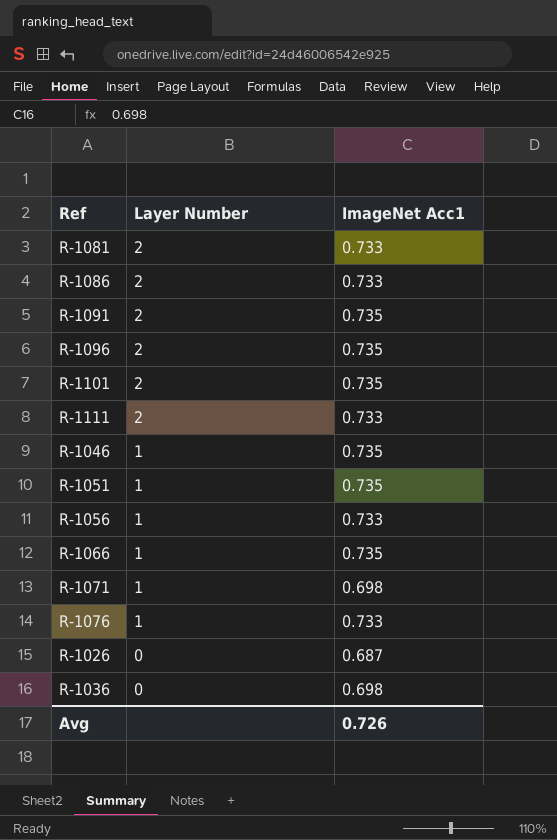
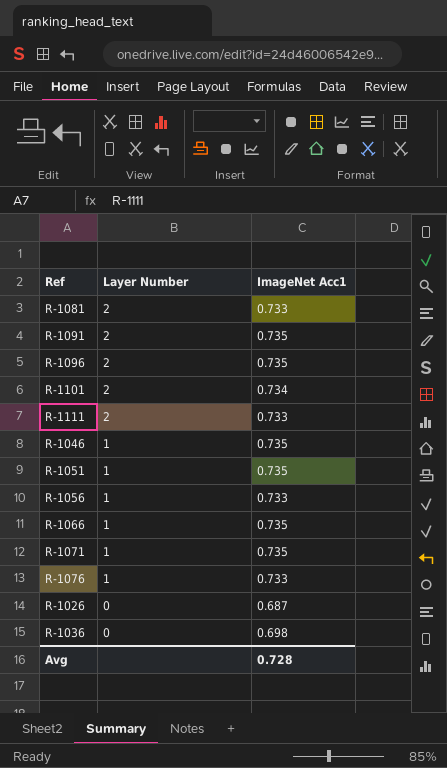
row R-1086: 2 | 0.733 -> none
R-1101 | ImageNet Acc1: 0.735 -> 0.734
R-1071 | ImageNet Acc1: 0.698 -> 0.735
Avg | ImageNet Acc1: 0.726 -> 0.728

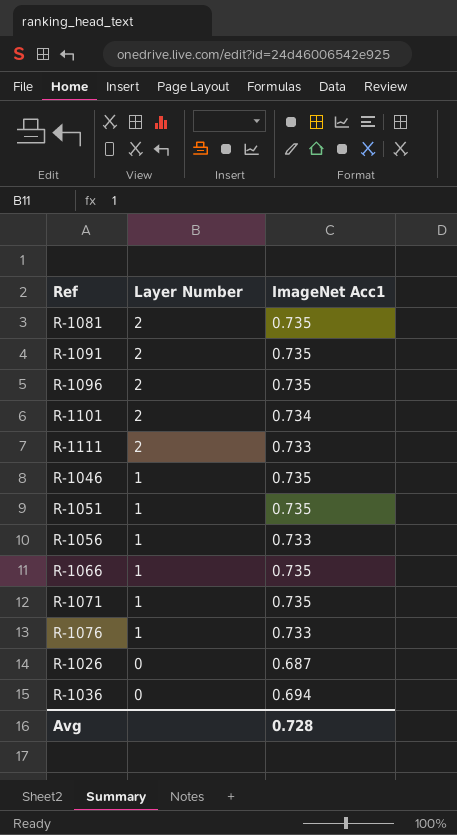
R-1081 | ImageNet Acc1: 0.733 -> 0.735
R-1036 | ImageNet Acc1: 0.698 -> 0.694

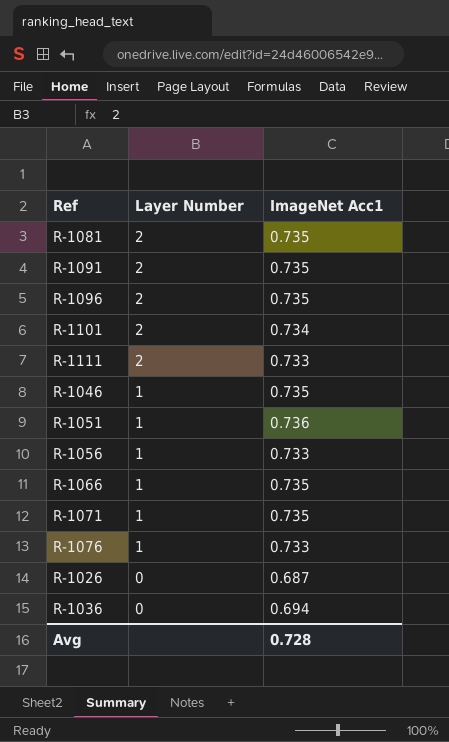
R-1051 | ImageNet Acc1: 0.735 -> 0.736

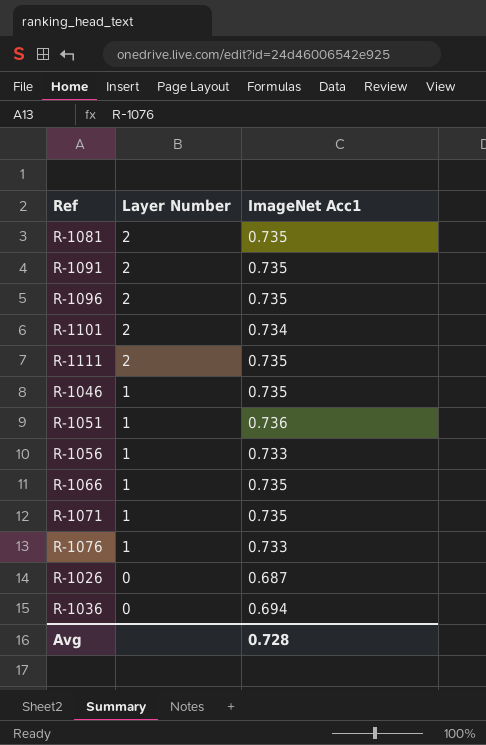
R-1111 | ImageNet Acc1: 0.733 -> 0.735

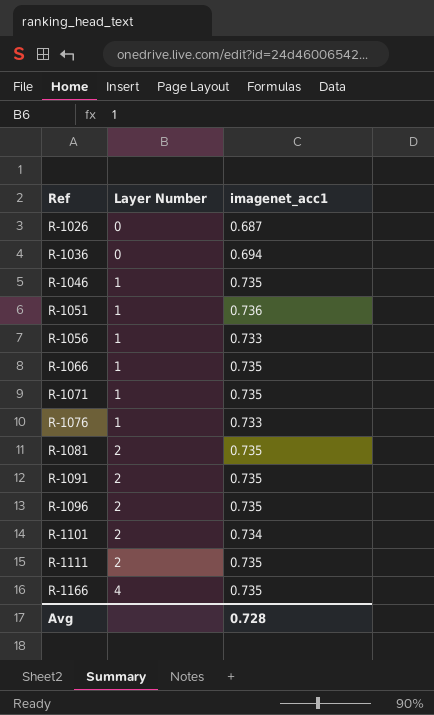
row order: Layer Number descending -> Ref ascending
column name: ImageNet Acc1 -> imagenet_acc1
row R-1166: none -> 4 | 0.735

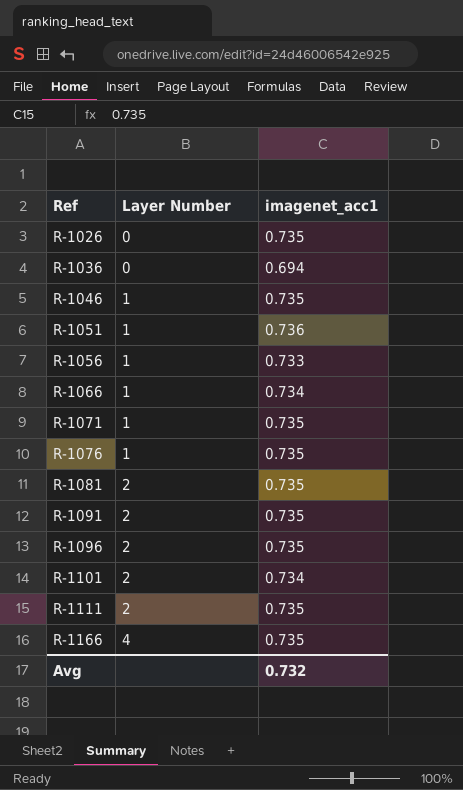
R-1026 | imagenet_acc1: 0.687 -> 0.735
R-1066 | imagenet_acc1: 0.735 -> 0.734
R-1076 | imagenet_acc1: 0.733 -> 0.735
Avg | imagenet_acc1: 0.728 -> 0.732

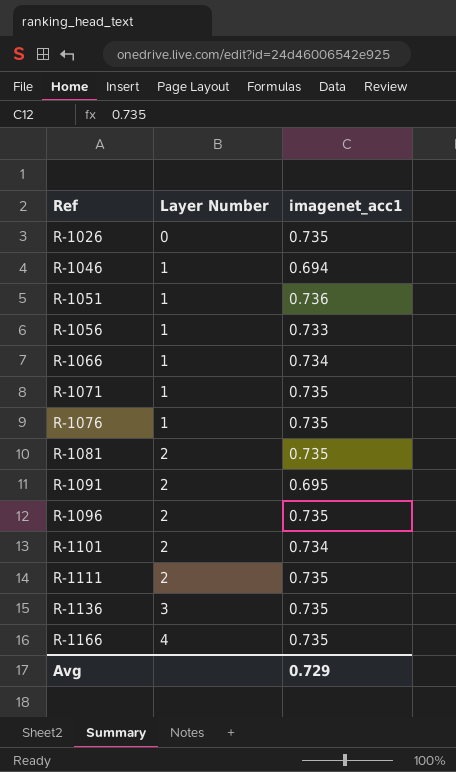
row R-1036: 0 | 0.694 -> none
R-1046 | imagenet_acc1: 0.735 -> 0.694
R-1091 | imagenet_acc1: 0.735 -> 0.695
row R-1136: none -> 3 | 0.735
Avg | imagenet_acc1: 0.732 -> 0.729

